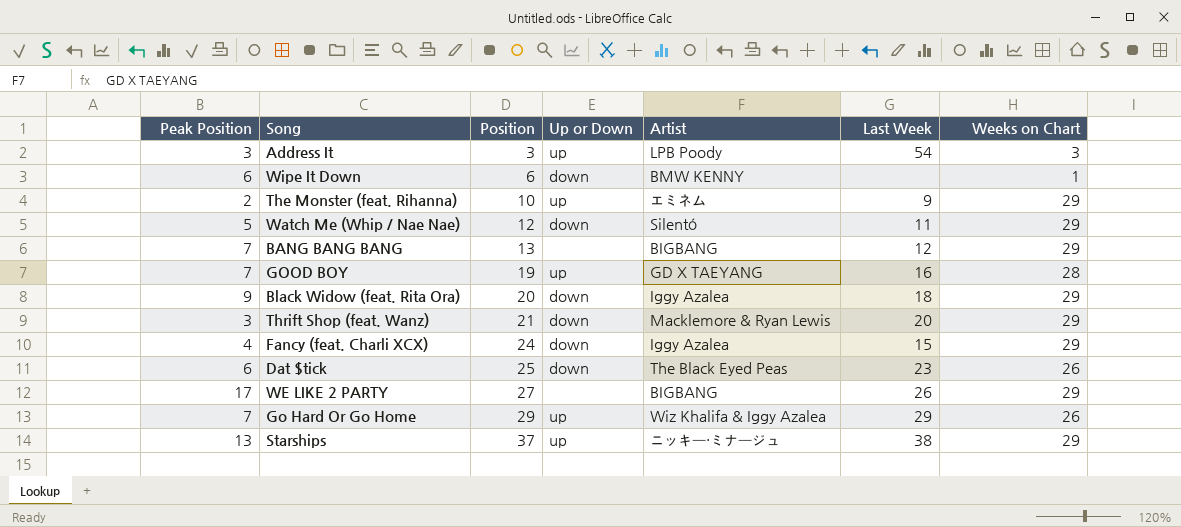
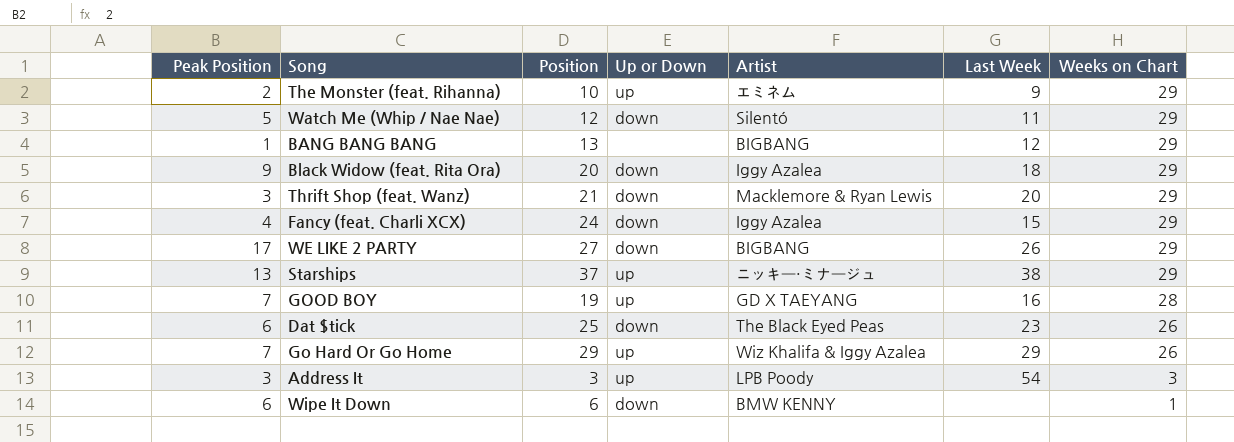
row order: Position ascending -> Weeks on Chart descending
BANG BANG BANG | Peak Position: 7 -> 1
WE LIKE 2 PARTY | Up or Down: none -> down

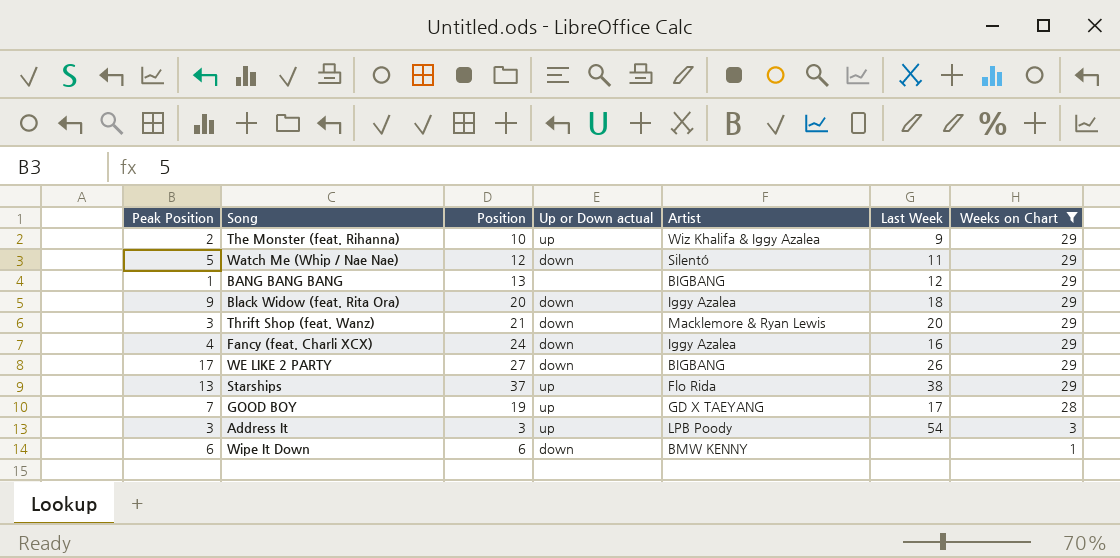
filter: none -> Weeks on Chart != 26
column name: Up or Down -> Up or Down actual
The Monster (feat. Rihanna) | Artist: エミネム -> Wiz Khalifa & Iggy Azalea
Fancy (feat. Charli XCX) | Last Week: 15 -> 16
Starships | Artist: ニッキー・ミナージュ -> Flo Rida
GOOD BOY | Last Week: 16 -> 17

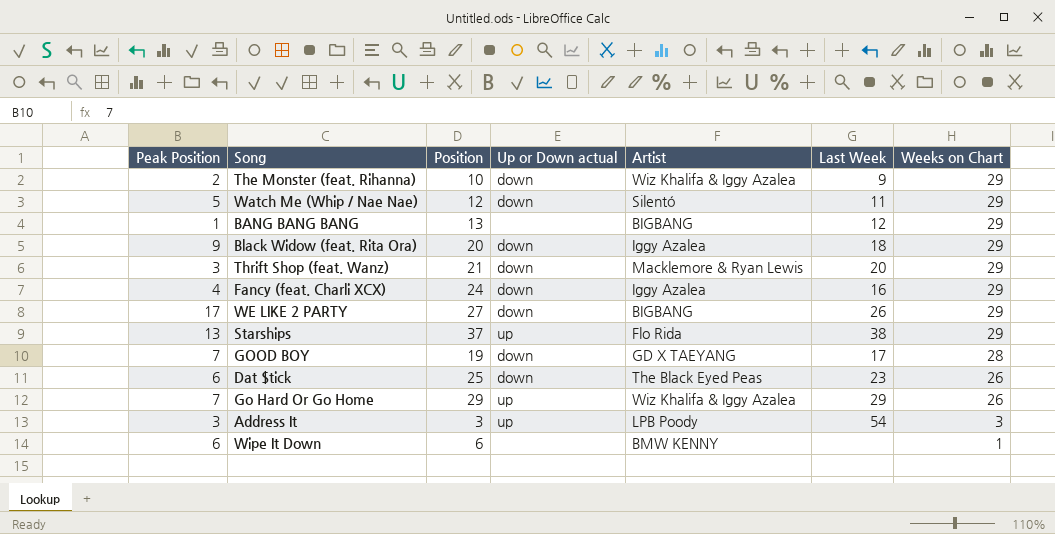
filter: Weeks on Chart != 26 -> none
The Monster (feat. Rihanna) | Up or Down actual: up -> down
GOOD BOY | Up or Down actual: up -> down
Wipe It Down | Up or Down actual: down -> none

